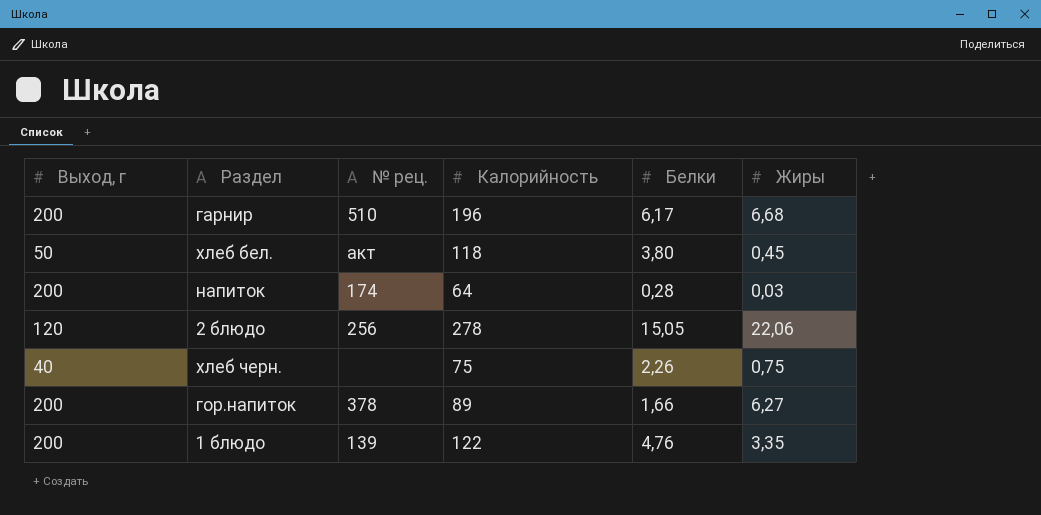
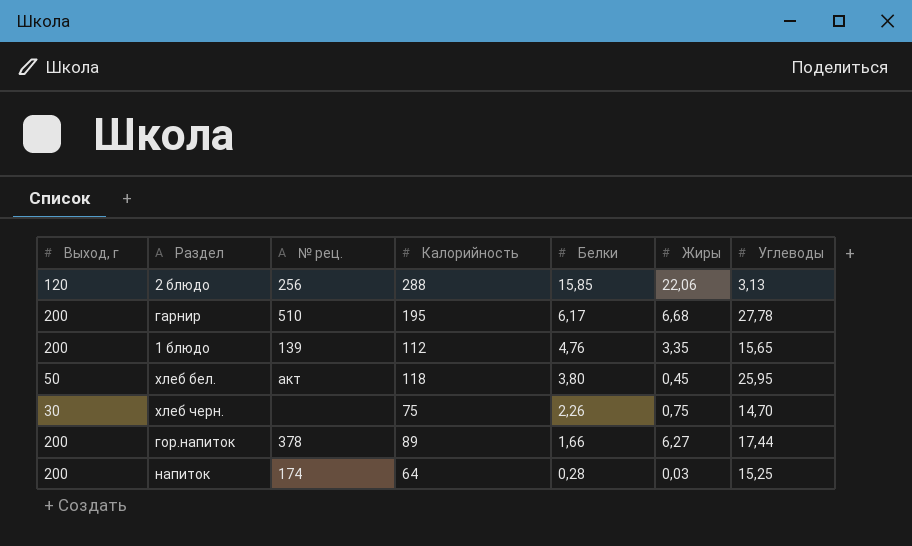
row order: none -> Белки descending
column Углеводы | position: none -> 7
2 блюдо | Калорийность: 278 -> 288
2 блюдо | Белки: 15,05 -> 15,85
гарнир | Калорийность: 196 -> 195
1 блюдо | Калорийность: 122 -> 112
хлеб черн. | Выход, г: 40 -> 30

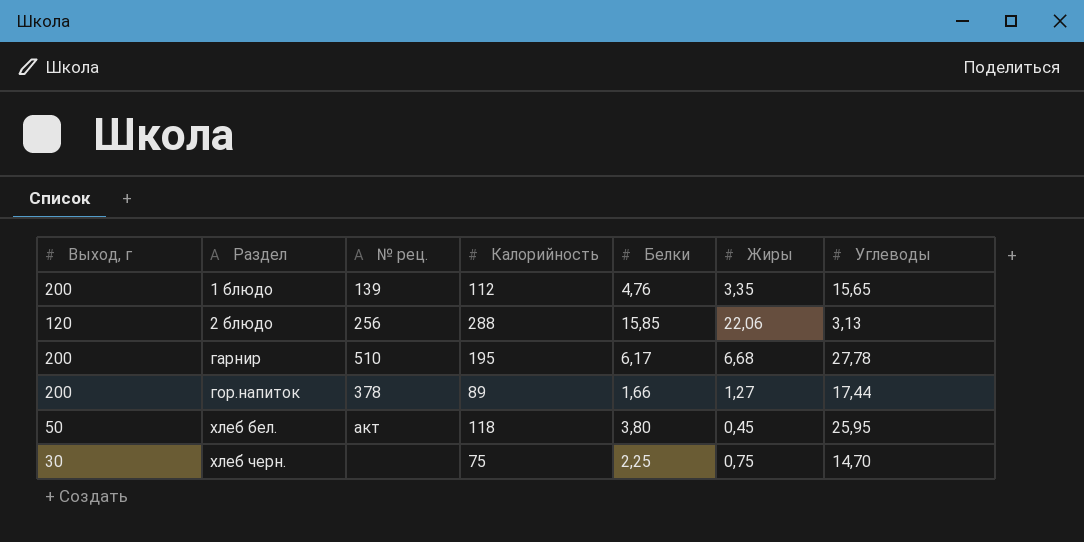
row order: Белки descending -> Раздел ascending
row напиток: 200 | 174 | 64 | 0,28 | 0,03 | 15,25 -> none
гор.напиток | Жиры: 6,27 -> 1,27
хлеб черн. | Белки: 2,26 -> 2,25

